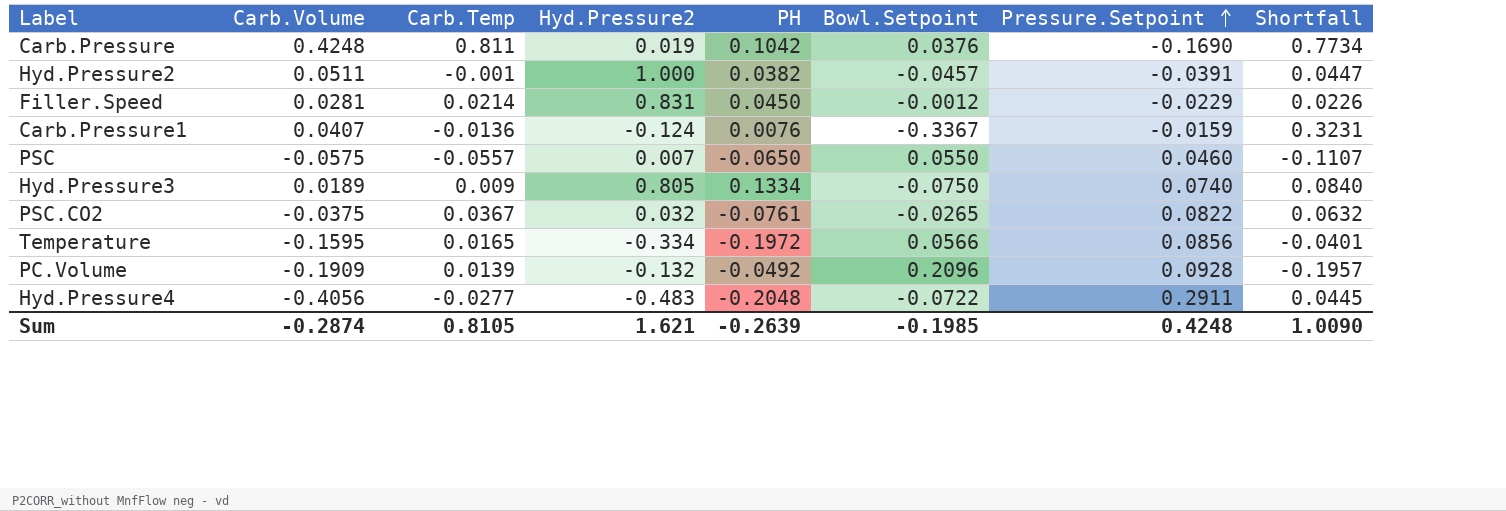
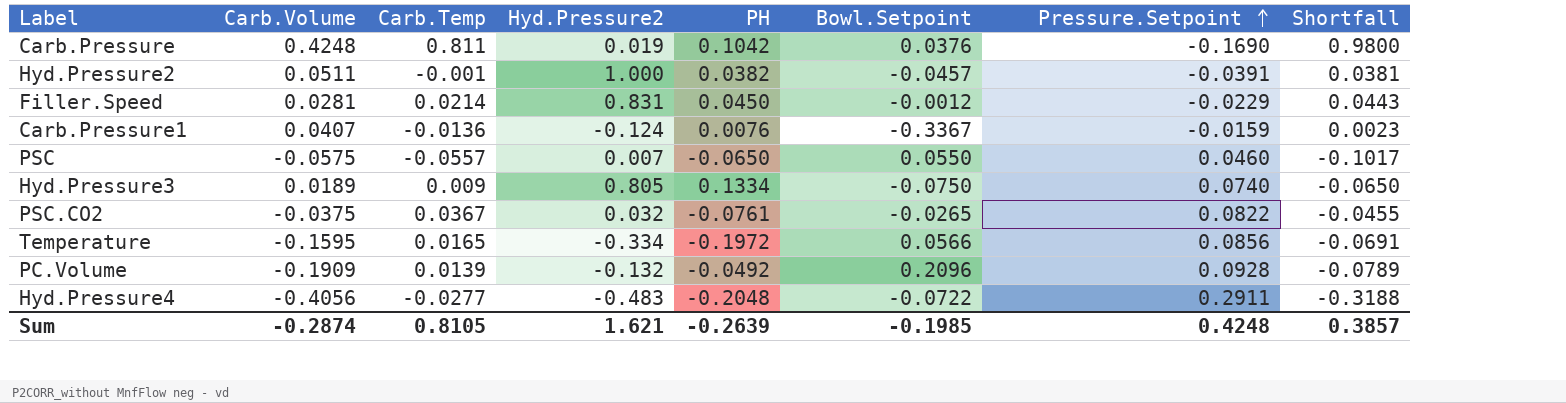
column Shortfall | formula: [Carb.Temp] - [Bowl.Setpoint] -> [Carb.Temp] - [Pressure.Setpoint]
Sum | Shortfall: 1.0090 -> 0.3857

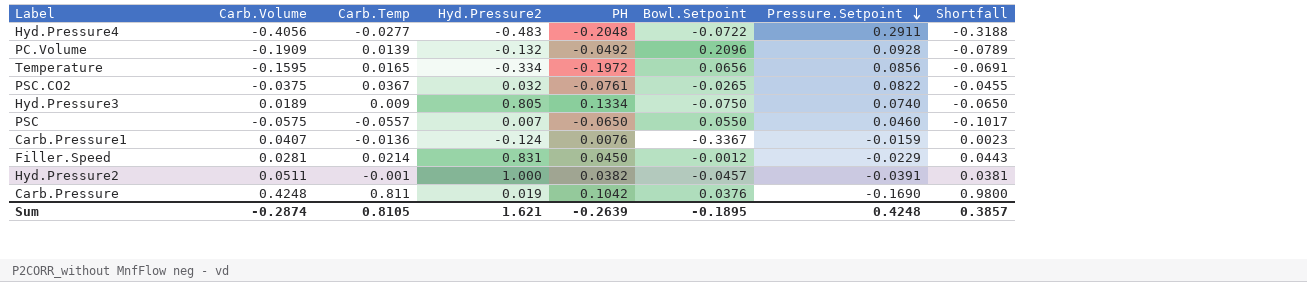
row order: Pressure.Setpoint ascending -> Pressure.Setpoint descending
Temperature | Bowl.Setpoint: 0.0566 -> 0.0656
Sum | Bowl.Setpoint: -0.1985 -> -0.1895

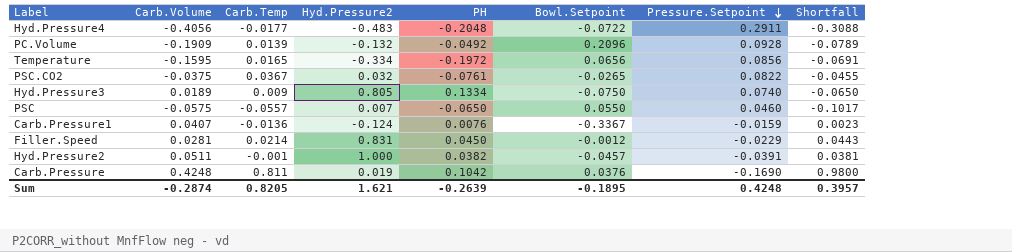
Hyd.Pressure4 | Carb.Temp: -0.0277 -> -0.0177
Hyd.Pressure4 | Shortfall: -0.3188 -> -0.3088
Sum | Carb.Temp: 0.8105 -> 0.8205
Sum | Shortfall: 0.3857 -> 0.3957

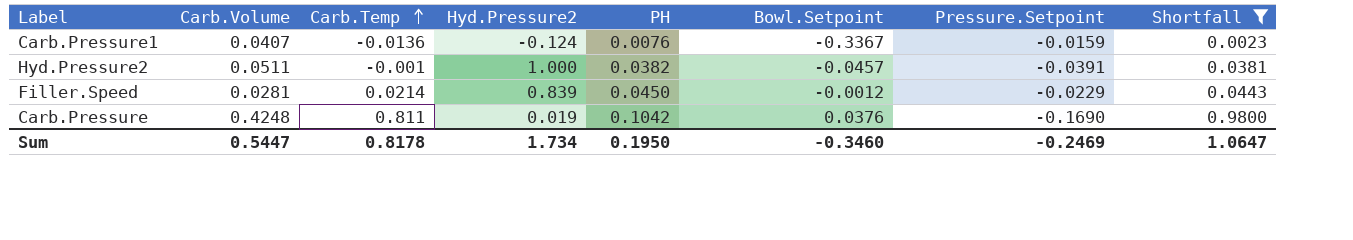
filter: none -> Shortfall >= 0.0023
row order: Pressure.Setpoint descending -> Carb.Temp ascending
Filler.Speed | Hyd.Pressure2: 0.831 -> 0.839
Sum | Carb.Volume: -0.2874 -> 0.5447
Sum | Carb.Temp: 0.8205 -> 0.8178
Sum | Hyd.Pressure2: 1.621 -> 1.734
Sum | PH: -0.2639 -> 0.1950
Sum | Bowl.Setpoint: -0.1895 -> -0.3460
Sum | Pressure.Setpoint: 0.4248 -> -0.2469
Sum | Shortfall: 0.3957 -> 1.0647

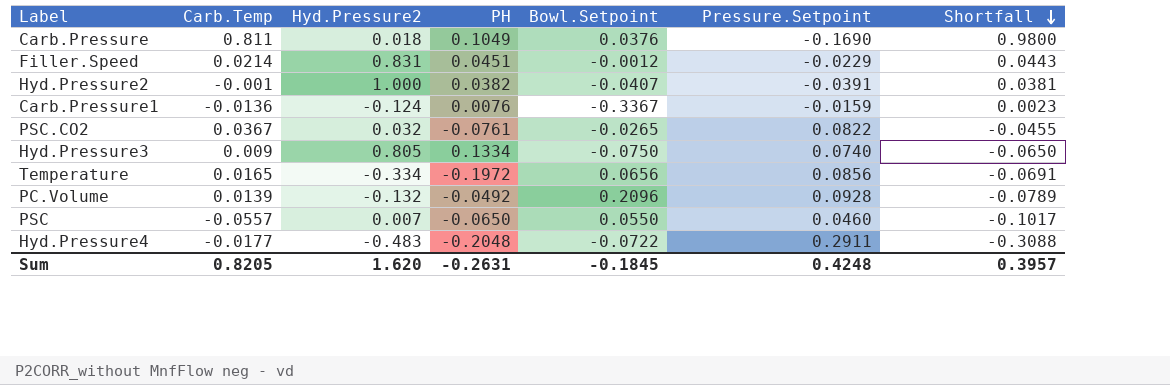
filter: Shortfall >= 0.0023 -> none
row order: Carb.Temp ascending -> Shortfall descending
column Carb.Volume | position: 2 -> none
Carb.Pressure | Hyd.Pressure2: 0.019 -> 0.018
Carb.Pressure | PH: 0.1042 -> 0.1049
Filler.Speed | Hyd.Pressure2: 0.839 -> 0.831
Filler.Speed | PH: 0.0450 -> 0.0451
Hyd.Pressure2 | Bowl.Setpoint: -0.0457 -> -0.0407
Sum | Carb.Temp: 0.8178 -> 0.8205
Sum | Hyd.Pressure2: 1.734 -> 1.620
Sum | PH: 0.1950 -> -0.2631
Sum | Bowl.Setpoint: -0.3460 -> -0.1845
Sum | Pressure.Setpoint: -0.2469 -> 0.4248
Sum | Shortfall: 1.0647 -> 0.3957

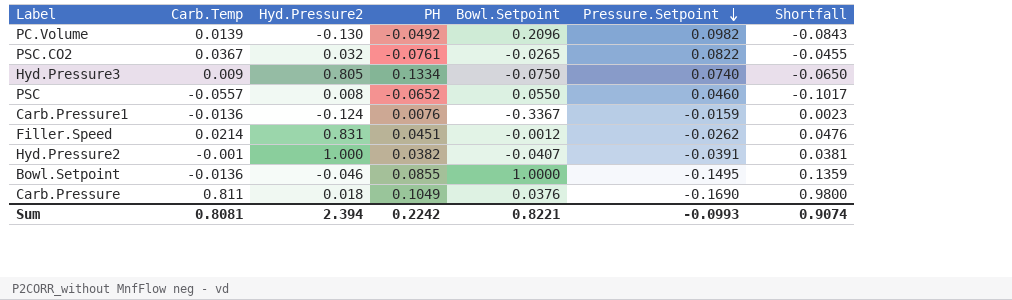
row order: Shortfall descending -> Pressure.Setpoint descending
row Temperature: 0.0165 | -0.334 | -0.1972 | 0.0656 | 0.0856 | -0.0691 -> none
row Hyd.Pressure4: -0.0177 | -0.483 | -0.2048 | -0.0722 | 0.2911 | -0.3088 -> none
PC.Volume | Hyd.Pressure2: -0.132 -> -0.130
PC.Volume | Pressure.Setpoint: 0.0928 -> 0.0982
PC.Volume | Shortfall: -0.0789 -> -0.0843
PSC | Hyd.Pressure2: 0.007 -> 0.008
PSC | PH: -0.0650 -> -0.0652
Filler.Speed | Pressure.Setpoint: -0.0229 -> -0.0262
Filler.Speed | Shortfall: 0.0443 -> 0.0476
row Bowl.Setpoint: none -> -0.0136 | -0.046 | 0.0855 | 1.0000 | -0.1495 | 0.1359
Sum | Carb.Temp: 0.8205 -> 0.8081
Sum | Hyd.Pressure2: 1.620 -> 2.394
Sum | PH: -0.2631 -> 0.2242
Sum | Bowl.Setpoint: -0.1845 -> 0.8221
Sum | Pressure.Setpoint: 0.4248 -> -0.0993
Sum | Shortfall: 0.3957 -> 0.9074

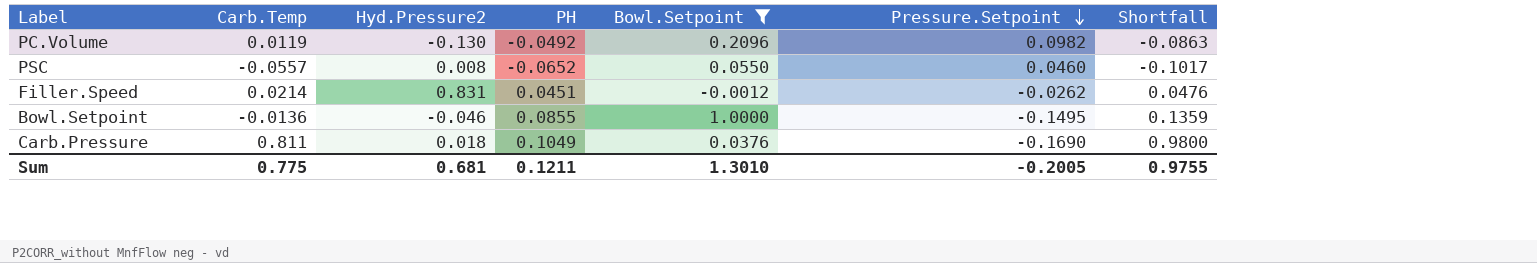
filter: none -> Bowl.Setpoint >= -0.0012
PC.Volume | Carb.Temp: 0.0139 -> 0.0119
PC.Volume | Shortfall: -0.0843 -> -0.0863
Sum | Carb.Temp: 0.8081 -> 0.775
Sum | Hyd.Pressure2: 2.394 -> 0.681
Sum | PH: 0.2242 -> 0.1211
Sum | Bowl.Setpoint: 0.8221 -> 1.3010
Sum | Pressure.Setpoint: -0.0993 -> -0.2005
Sum | Shortfall: 0.9074 -> 0.9755

